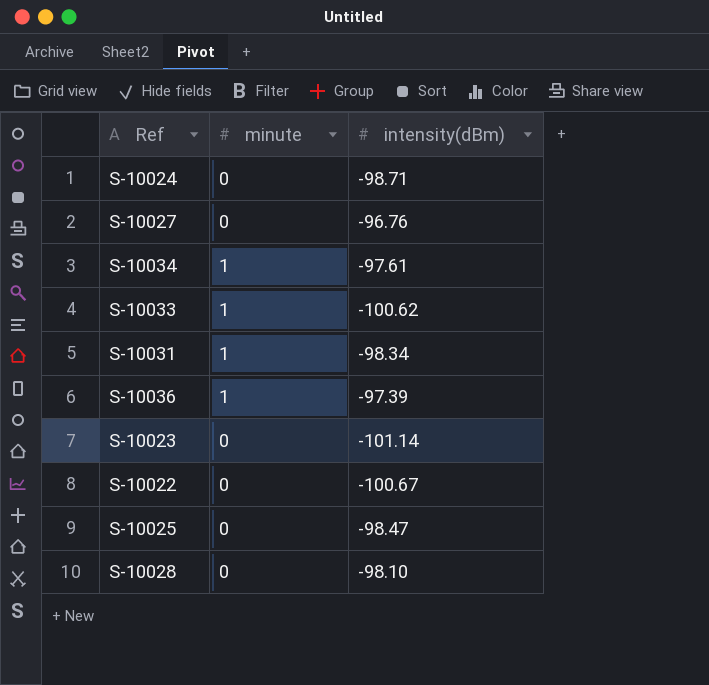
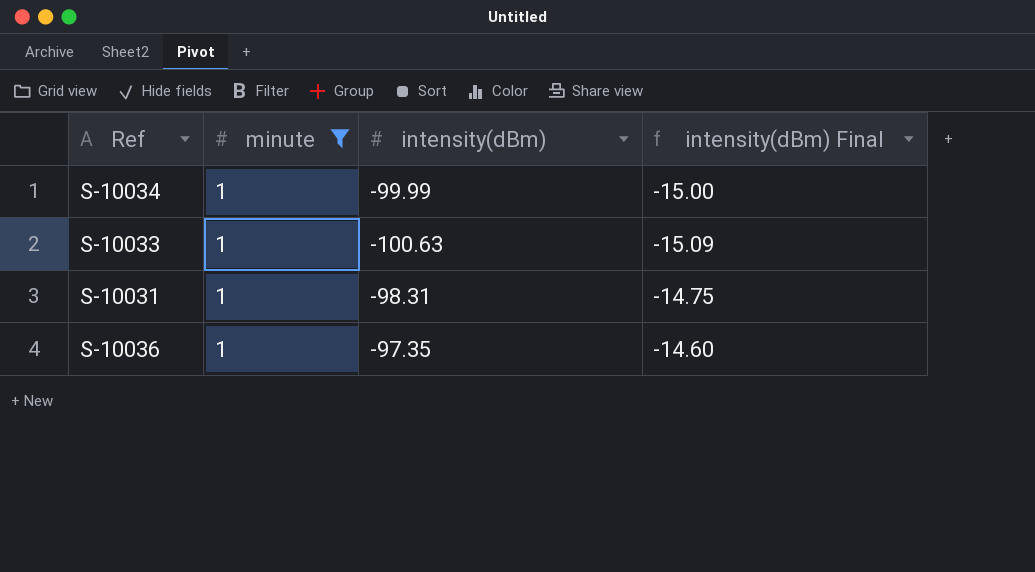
filter: none -> minute = 1
column intensity(dBm) Final | formula: none -> [intensity(dBm)] * 0.15
S-10034 | intensity(dBm): -97.61 -> -99.99
S-10033 | intensity(dBm): -100.62 -> -100.63
S-10031 | intensity(dBm): -98.34 -> -98.31
S-10036 | intensity(dBm): -97.39 -> -97.35

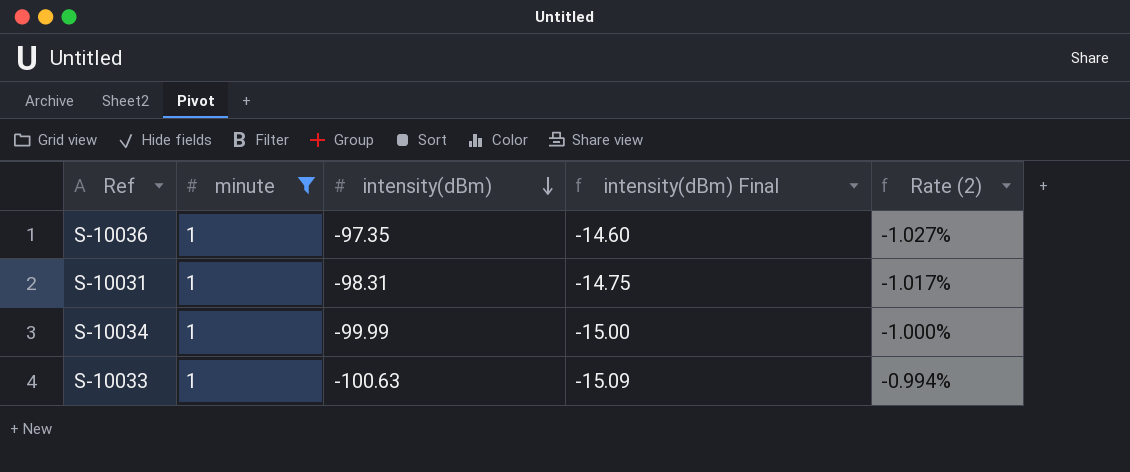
row order: none -> intensity(dBm) descending
column Rate (2) | formula: none -> [minute] / [intensity(dBm)]

